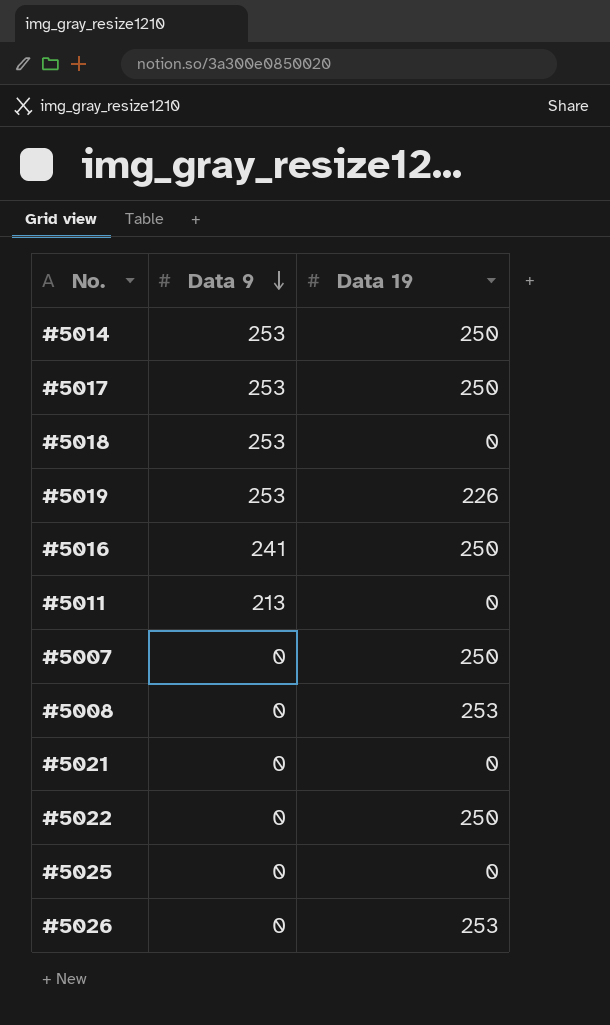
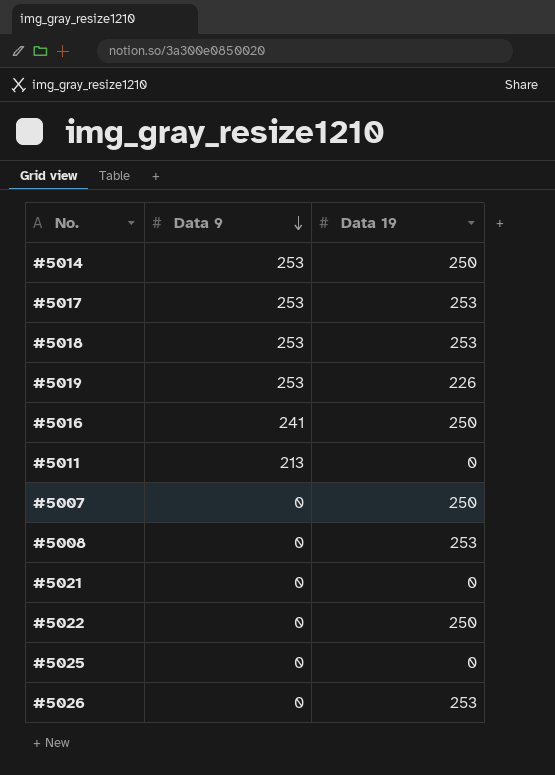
#5017 | Data 19: 250 -> 253
#5018 | Data 19: 0 -> 253

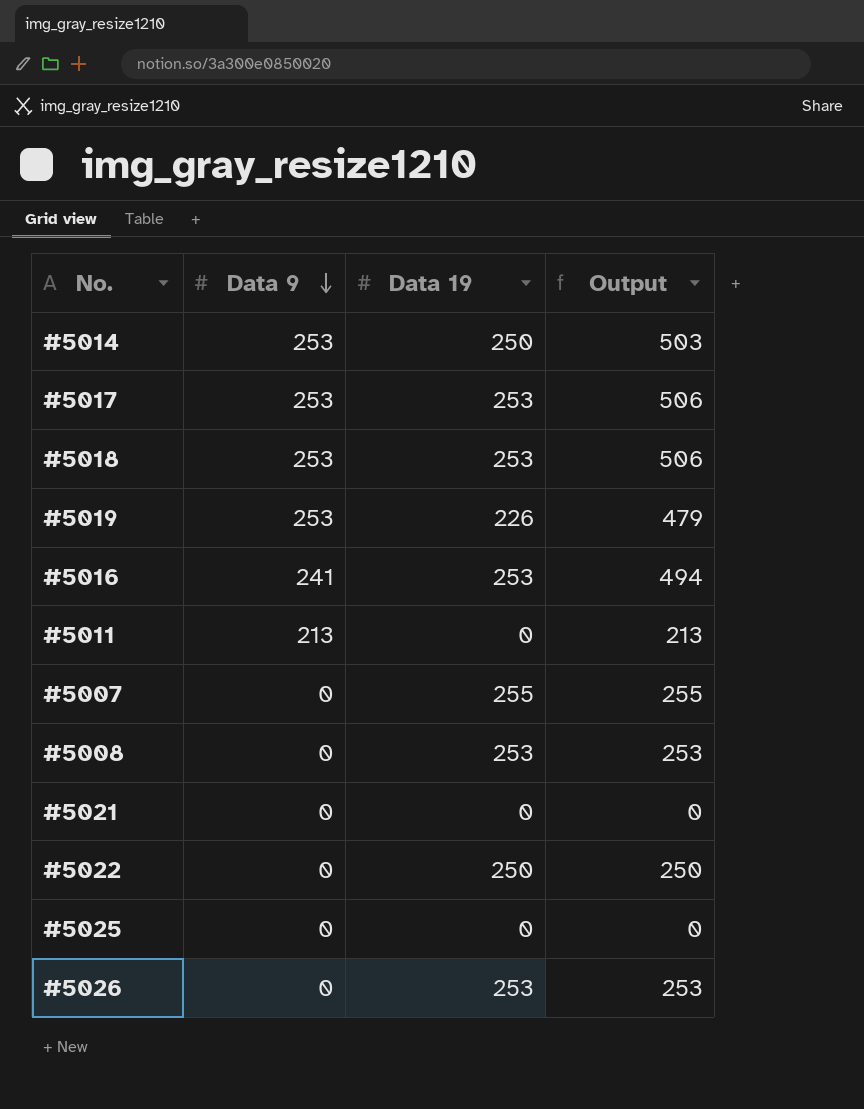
column Output | formula: none -> [Data 9] + [Data 19]
#5016 | Data 19: 250 -> 253
#5007 | Data 19: 250 -> 255

